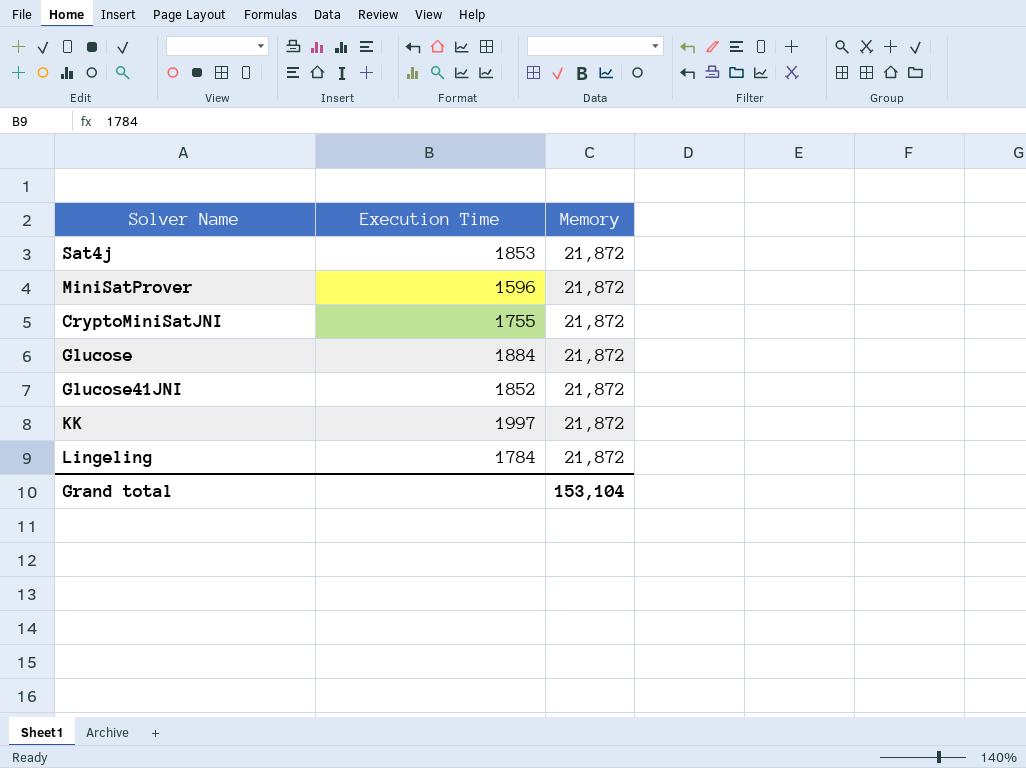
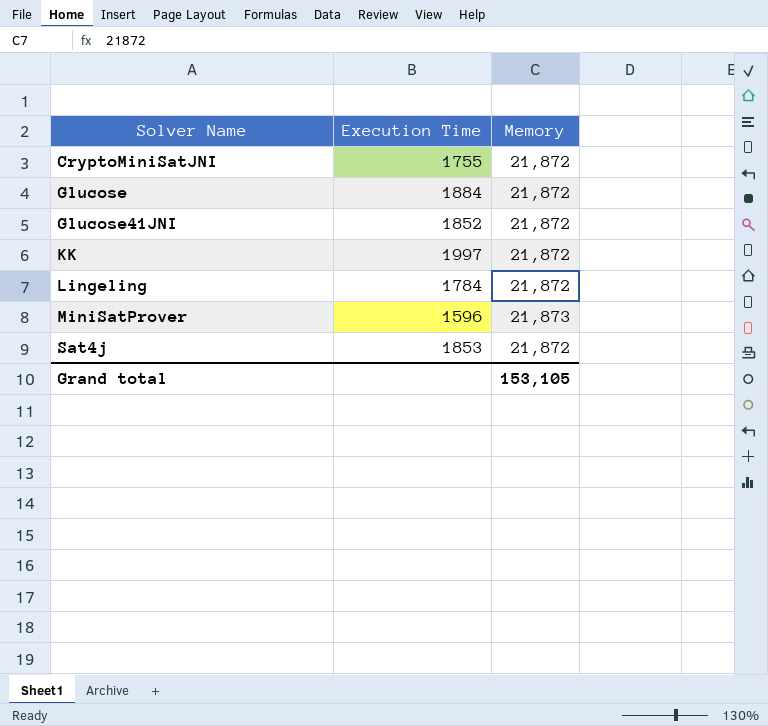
row order: none -> Solver Name ascending
MiniSatProver | Memory: 21,872 -> 21,873
Grand total | Memory: 153,104 -> 153,105

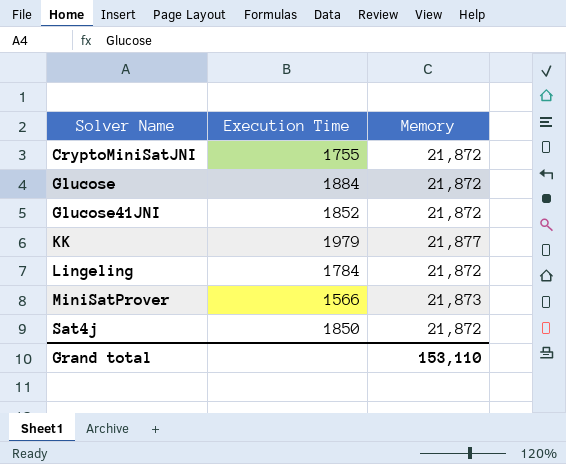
KK | Execution Time: 1997 -> 1979
KK | Memory: 21,872 -> 21,877
MiniSatProver | Execution Time: 1596 -> 1566
Sat4j | Execution Time: 1853 -> 1850
Grand total | Memory: 153,105 -> 153,110

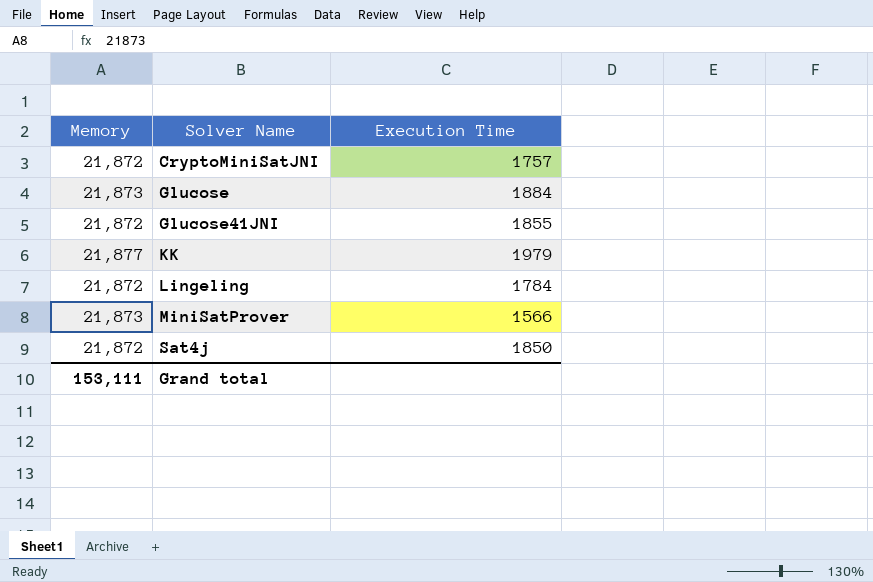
column Memory | position: 3 -> 1
CryptoMiniSatJNI | Execution Time: 1755 -> 1757
Glucose | Memory: 21,872 -> 21,873
Glucose41JNI | Execution Time: 1852 -> 1855
Grand total | Memory: 153,110 -> 153,111

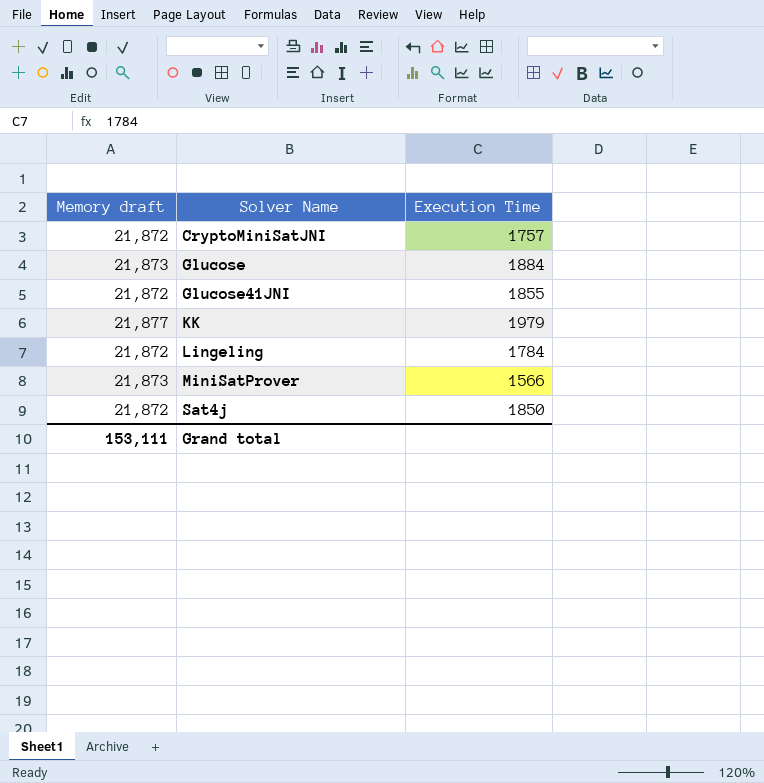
column name: Memory -> Memory draft

